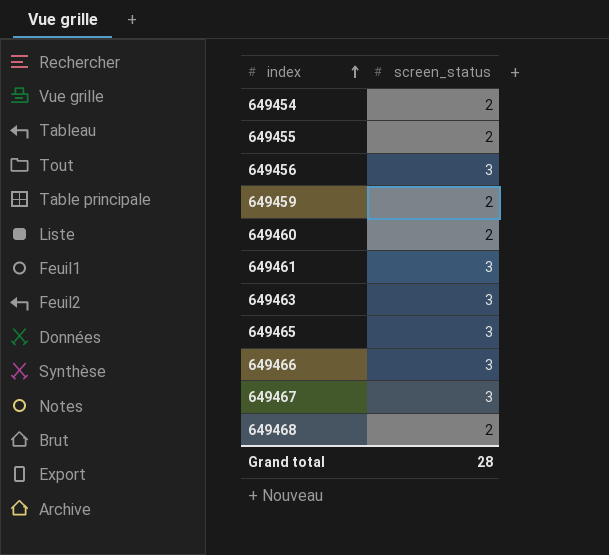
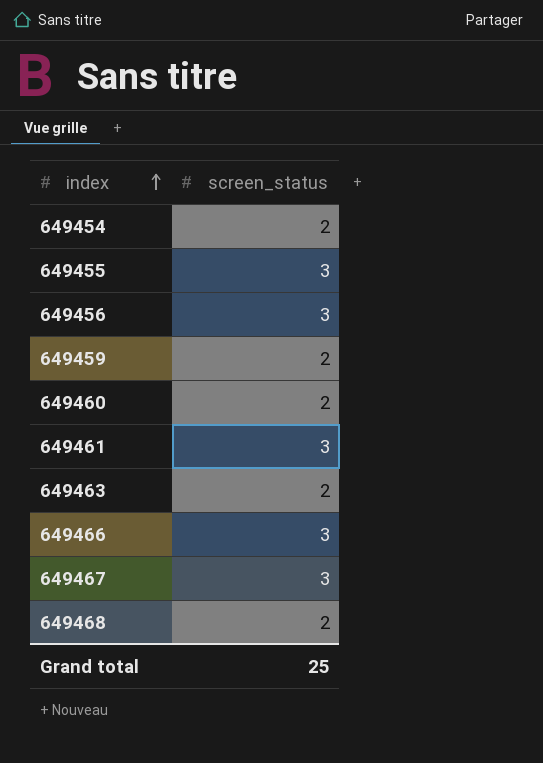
row 649465: 3 -> none
649455 | screen_status: 2 -> 3
649463 | screen_status: 3 -> 2
Grand total | screen_status: 28 -> 25

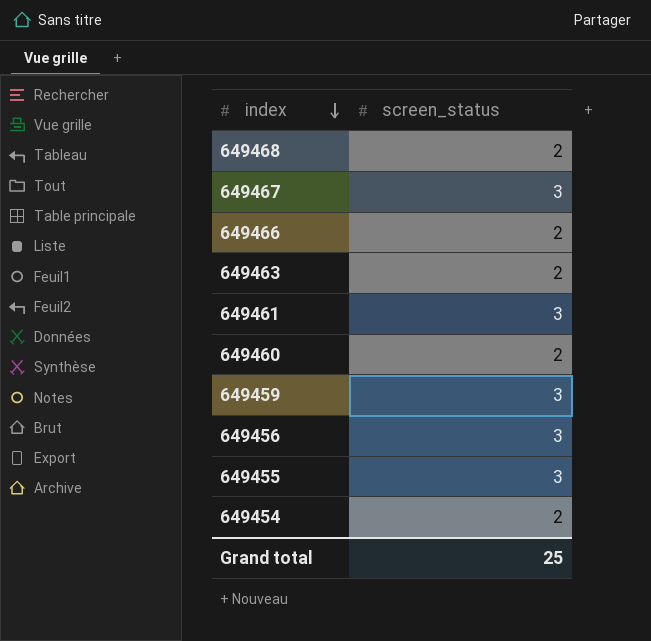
row order: index ascending -> index descending
649466 | screen_status: 3 -> 2
649459 | screen_status: 2 -> 3

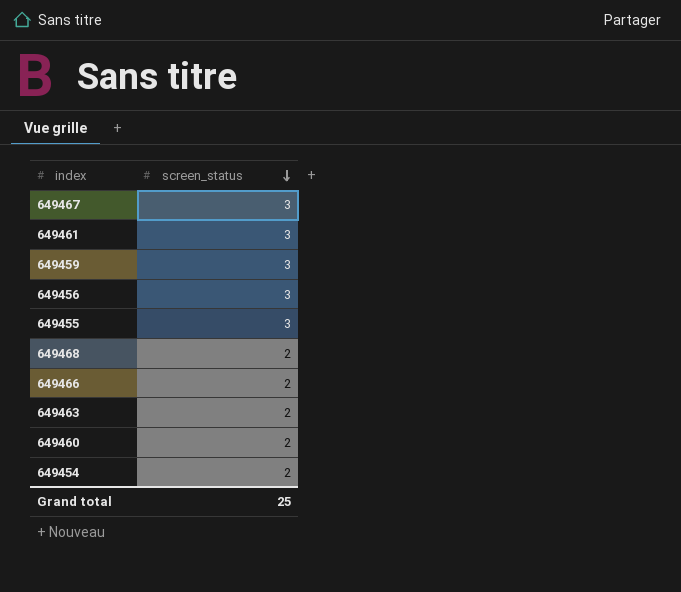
row order: index descending -> screen_status descending

